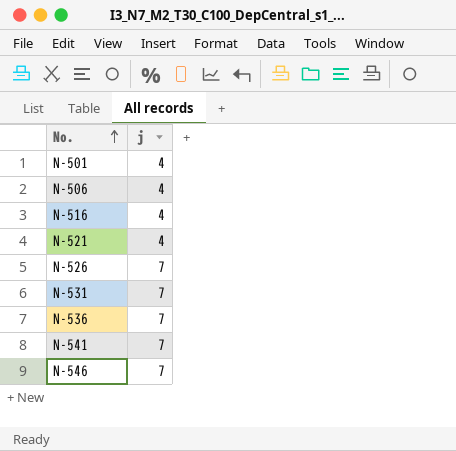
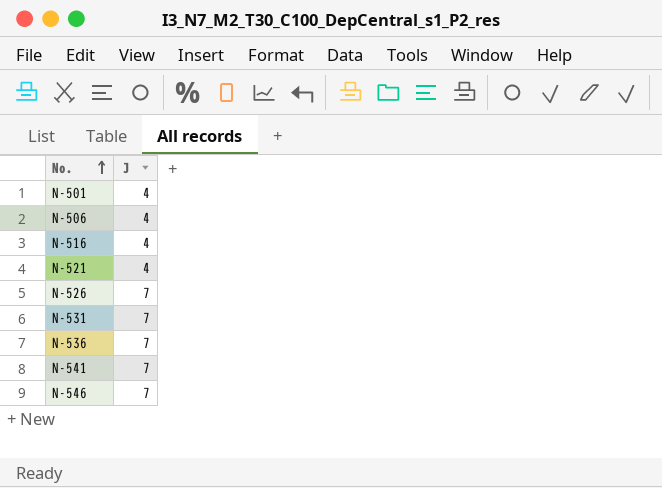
column name: j -> J

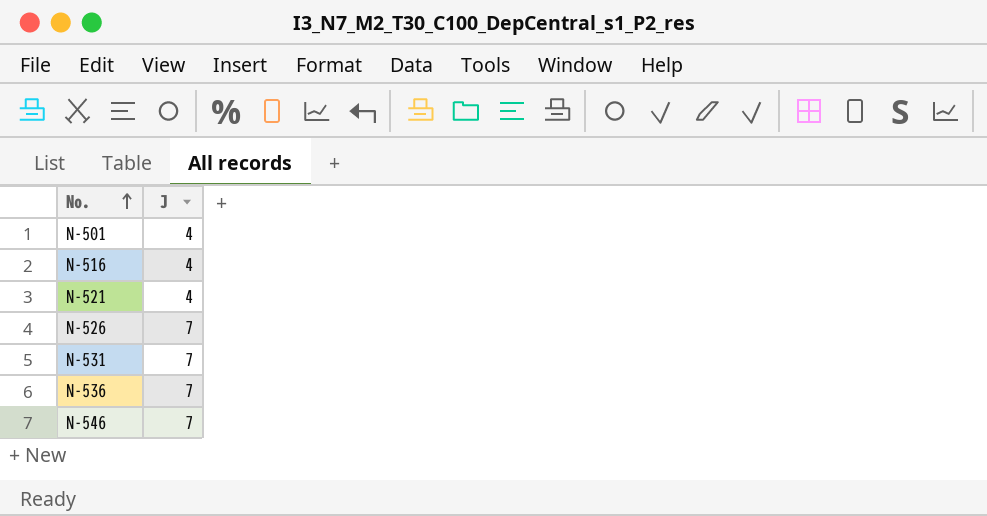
row N-506: 4 -> none
row N-541: 7 -> none

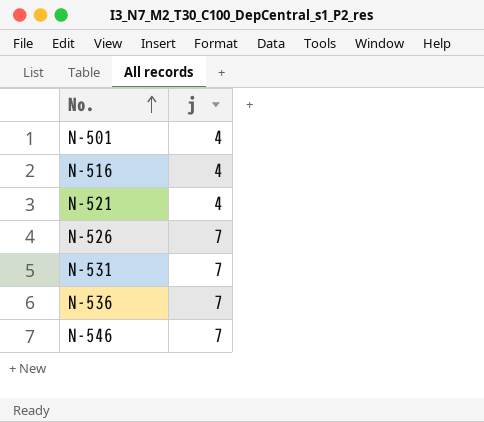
column name: J -> j

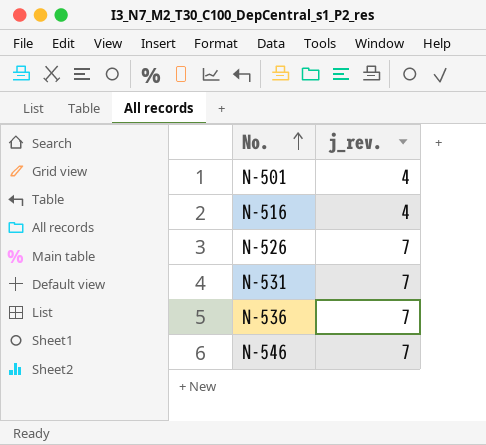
column name: j -> j_rev.
row N-521: 4 -> none

